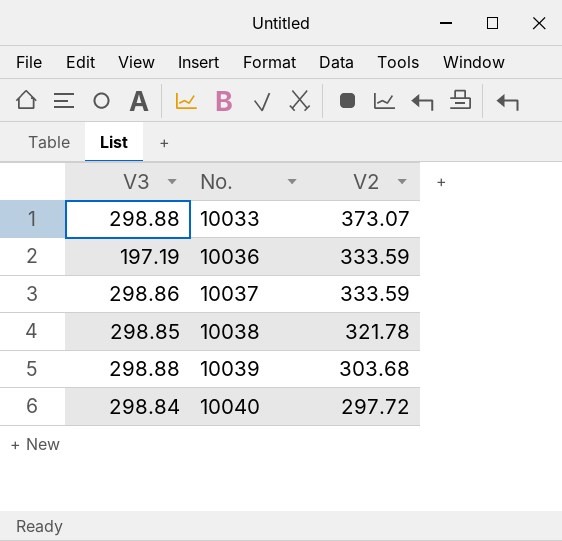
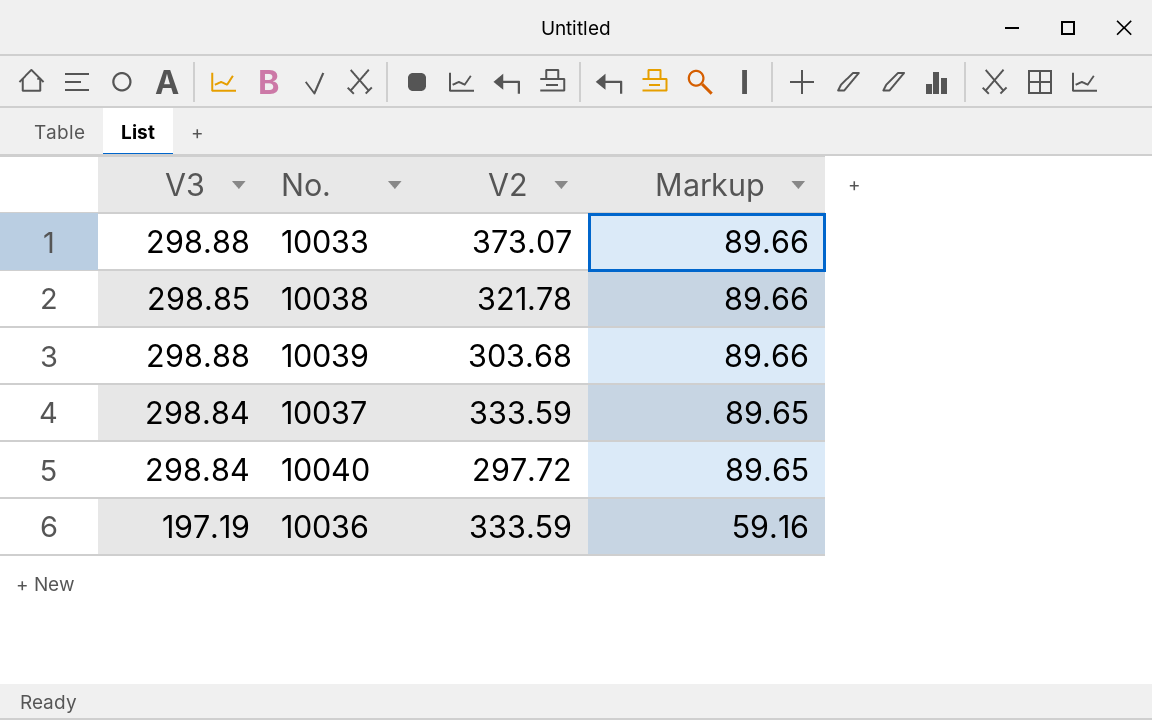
row order: No. ascending -> Markup descending
column Markup | formula: none -> [V3] * 0.3
10037 | V3: 298.86 -> 298.84

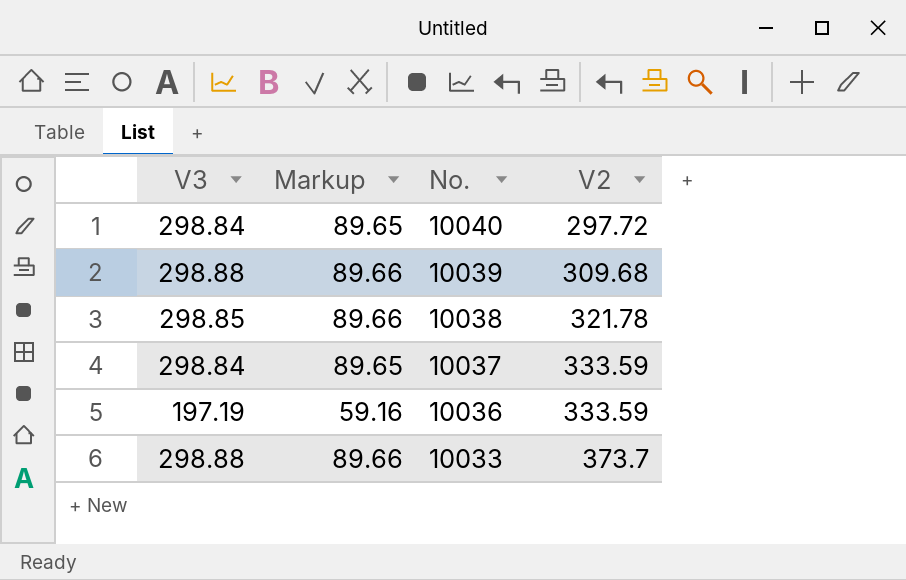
row order: Markup descending -> No. descending
column Markup | position: 4 -> 2
10039 | V2: 303.68 -> 309.68
10033 | V2: 373.07 -> 373.7

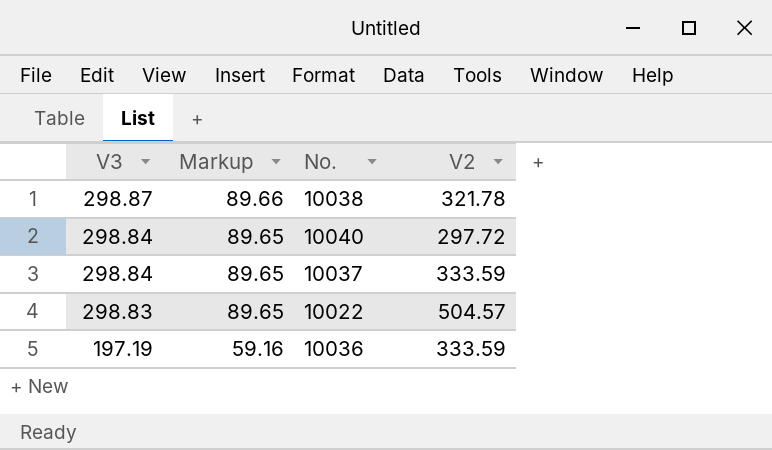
row order: No. descending -> V3 descending
row 10039: 298.88 | 89.66 | 309.68 -> none
row 10033: 298.88 | 89.66 | 373.7 -> none
10038 | V3: 298.85 -> 298.87
row 10022: none -> 298.83 | 89.65 | 504.57

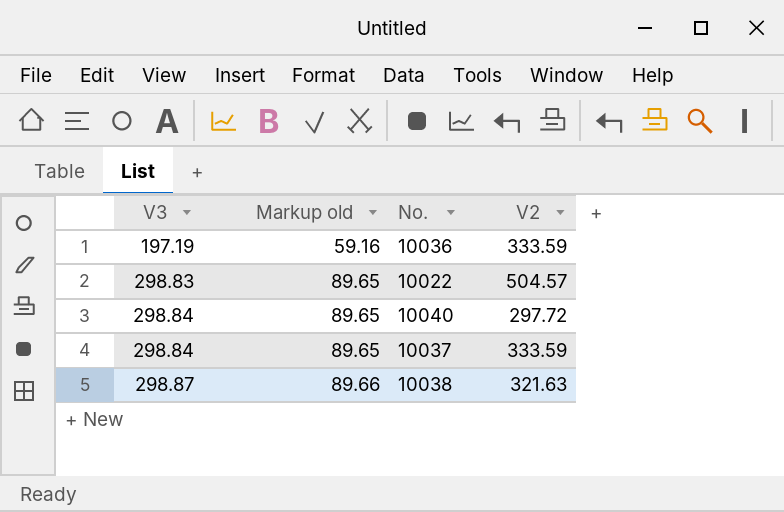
row order: V3 descending -> V3 ascending
column name: Markup -> Markup old
10038 | V2: 321.78 -> 321.63

